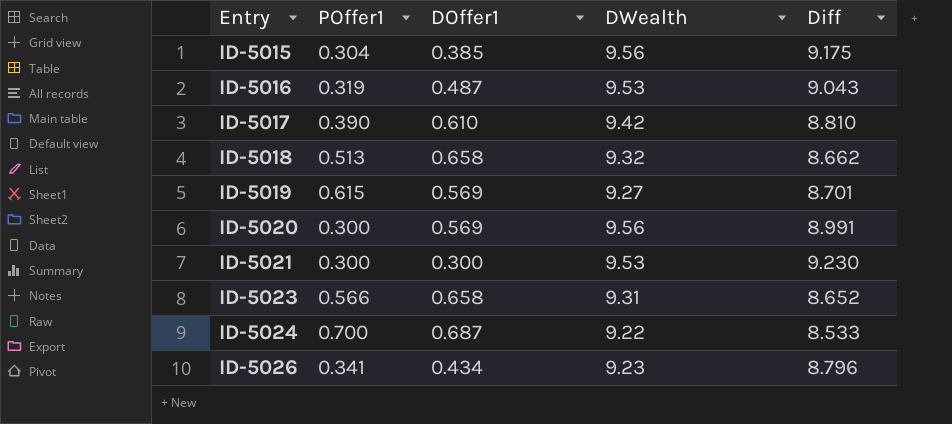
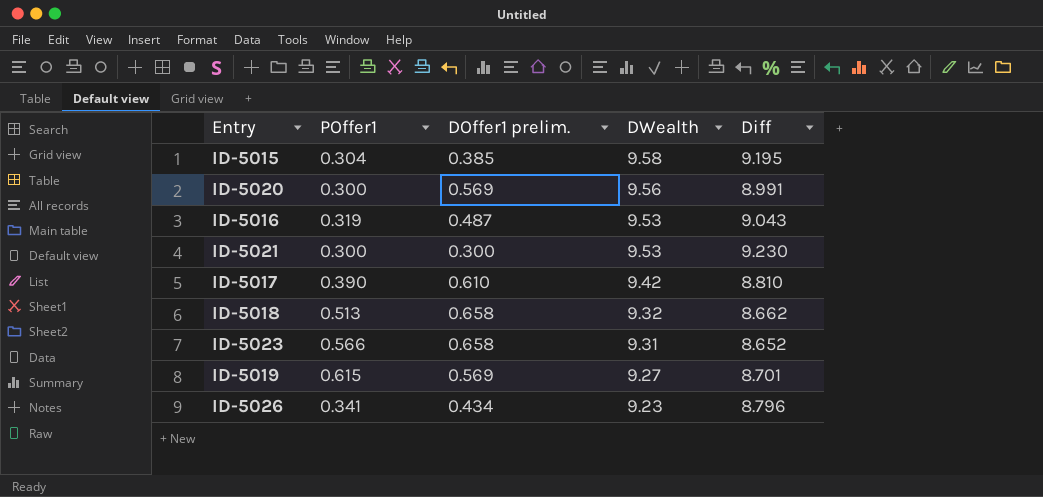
row order: Entry ascending -> DWealth descending
column name: DOffer1 -> DOffer1 prelim.
row ID-5024: 0.700 | 0.687 | 9.22 | 8.533 -> none
ID-5015 | DWealth: 9.56 -> 9.58
ID-5015 | Diff: 9.175 -> 9.195

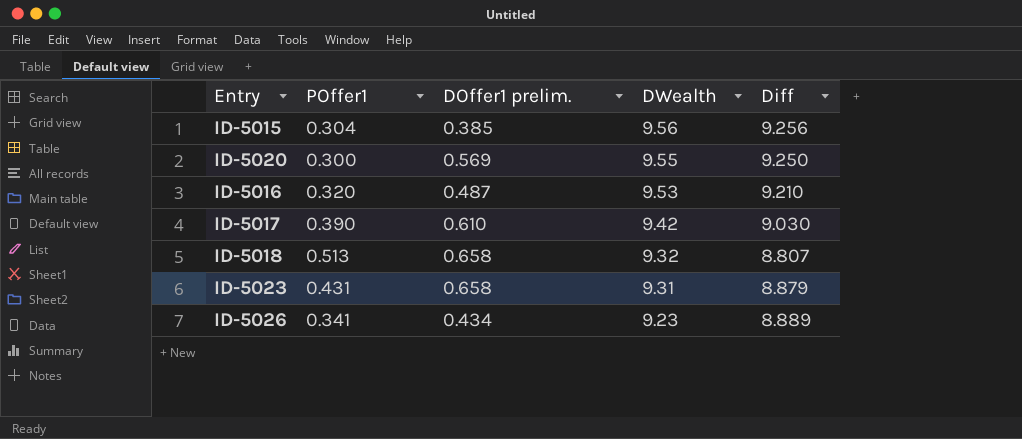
column Diff | formula: [DWealth] - [DOffer1 prelim.] -> [DWealth] - [POffer1]
row ID-5021: 0.300 | 0.300 | 9.53 | 9.230 -> none
row ID-5019: 0.615 | 0.569 | 9.27 | 8.701 -> none
ID-5015 | DWealth: 9.58 -> 9.56
ID-5020 | DWealth: 9.56 -> 9.55
ID-5016 | POffer1: 0.319 -> 0.320
ID-5023 | POffer1: 0.566 -> 0.431

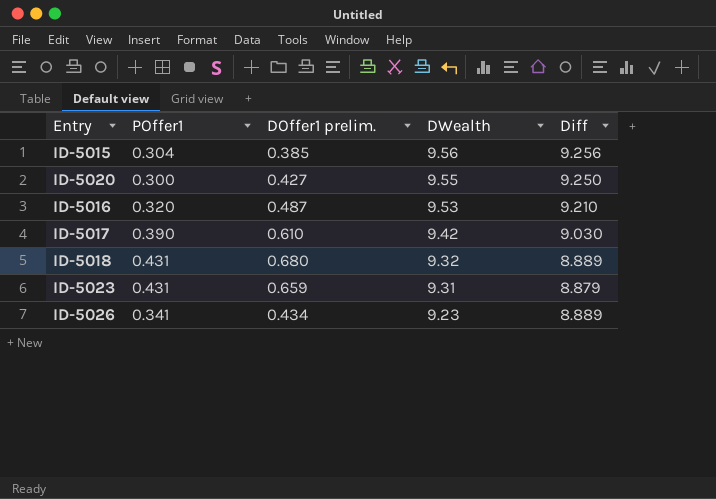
ID-5020 | DOffer1 prelim.: 0.569 -> 0.427
ID-5018 | POffer1: 0.513 -> 0.431
ID-5018 | DOffer1 prelim.: 0.658 -> 0.680
ID-5018 | Diff: 8.807 -> 8.889
ID-5023 | DOffer1 prelim.: 0.658 -> 0.659

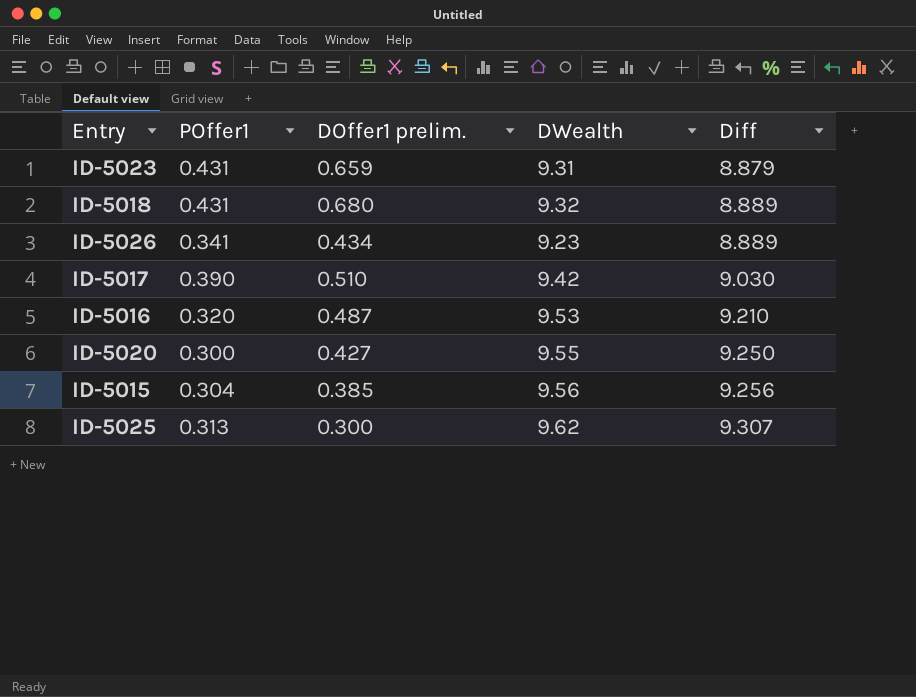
row order: DWealth descending -> Diff ascending
ID-5017 | DOffer1 prelim.: 0.610 -> 0.510
row ID-5025: none -> 0.313 | 0.300 | 9.62 | 9.307

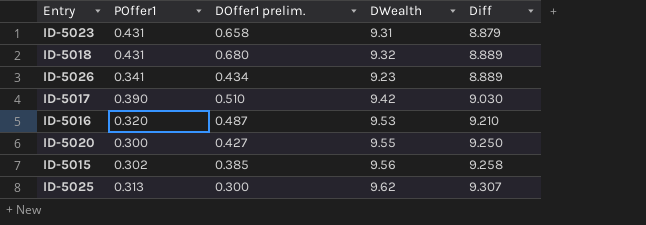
ID-5023 | DOffer1 prelim.: 0.659 -> 0.658
ID-5015 | POffer1: 0.304 -> 0.302
ID-5015 | Diff: 9.256 -> 9.258

